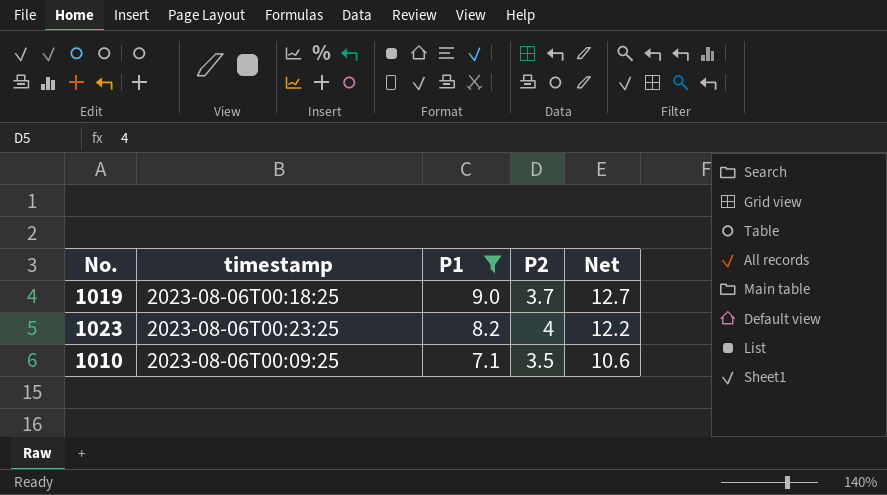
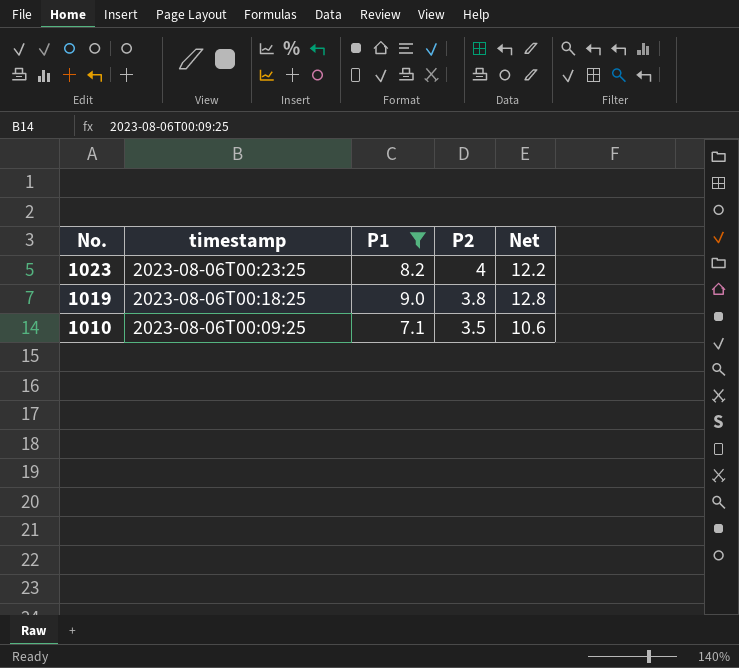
row order: P1 descending -> No. descending
1019 | P2: 3.7 -> 3.8
1019 | Net: 12.7 -> 12.8

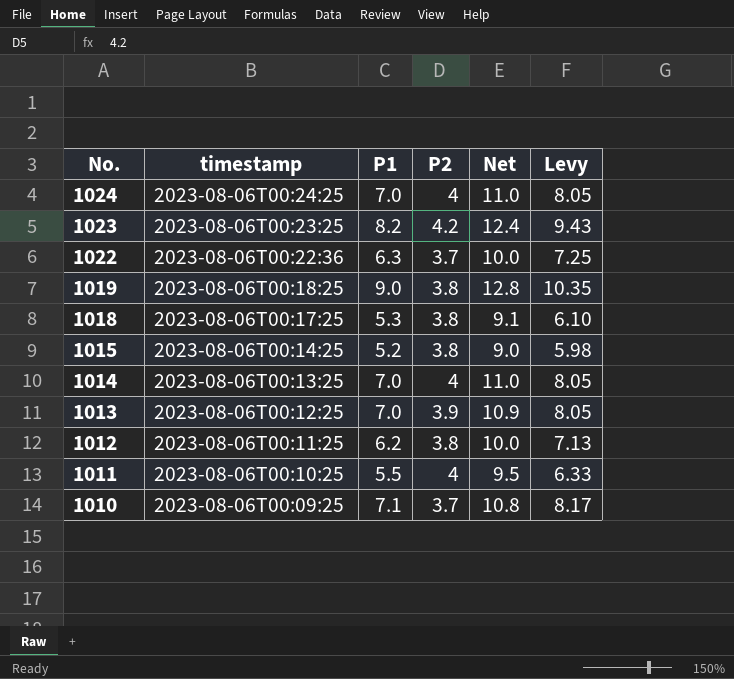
filter: P1 >= 7.1 -> none
column Levy | formula: none -> [P1] * 1.15
1023 | P2: 4 -> 4.2
1023 | Net: 12.2 -> 12.4
1010 | P2: 3.5 -> 3.7
1010 | Net: 10.6 -> 10.8

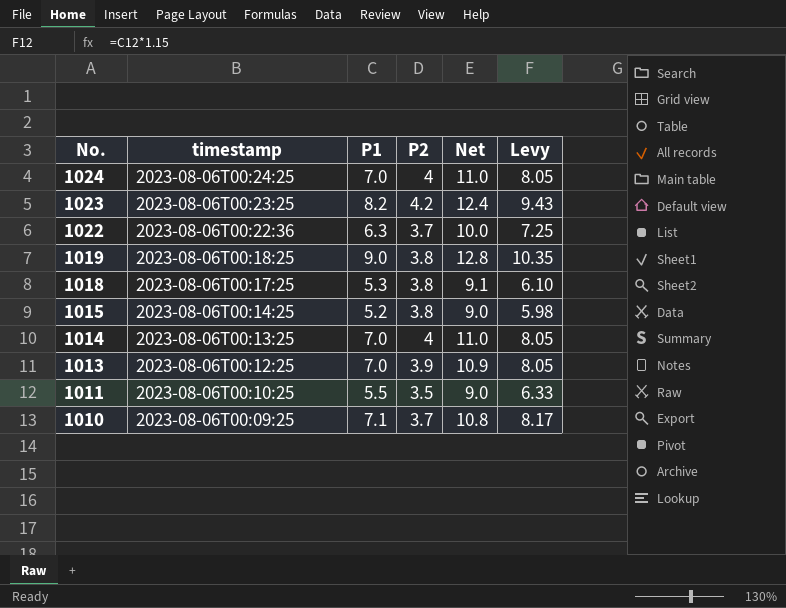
row 1012: 2023-08-06T00:11:25 | 6.2 | 3.8 | 10.0 | 7.13 -> none
1011 | P2: 4 -> 3.5
1011 | Net: 9.5 -> 9.0

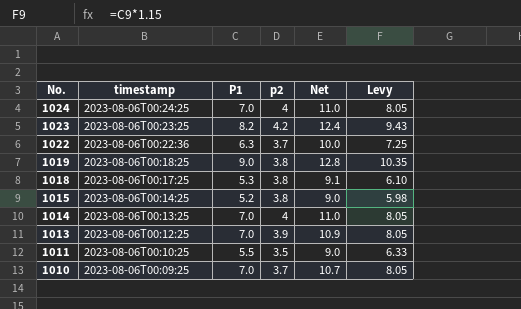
column name: P2 -> p2
1010 | P1: 7.1 -> 7.0
1010 | Net: 10.8 -> 10.7
1010 | Levy: 8.17 -> 8.05

